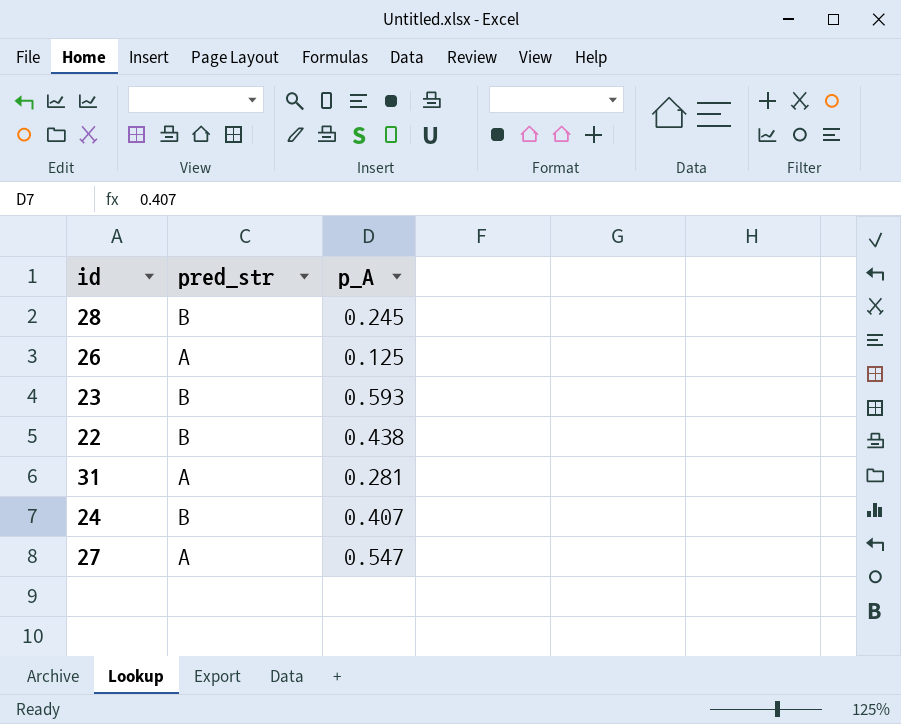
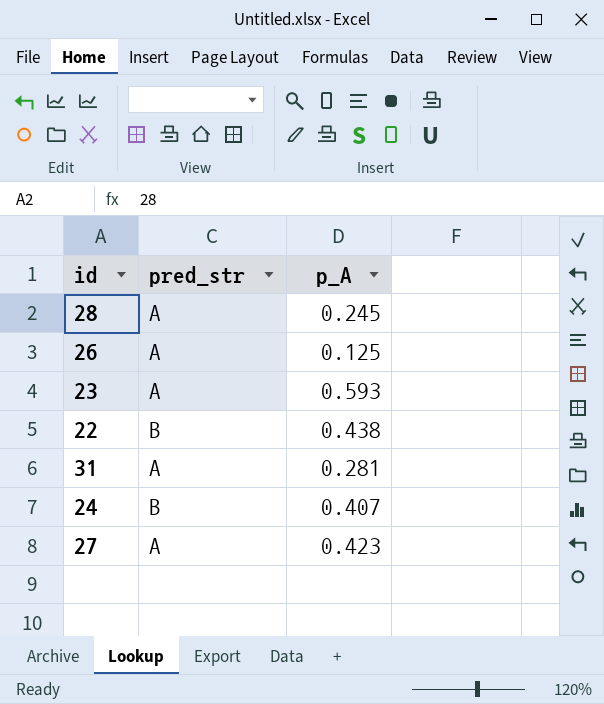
28 | pred_str: B -> A
23 | pred_str: B -> A
27 | p_A: 0.547 -> 0.423

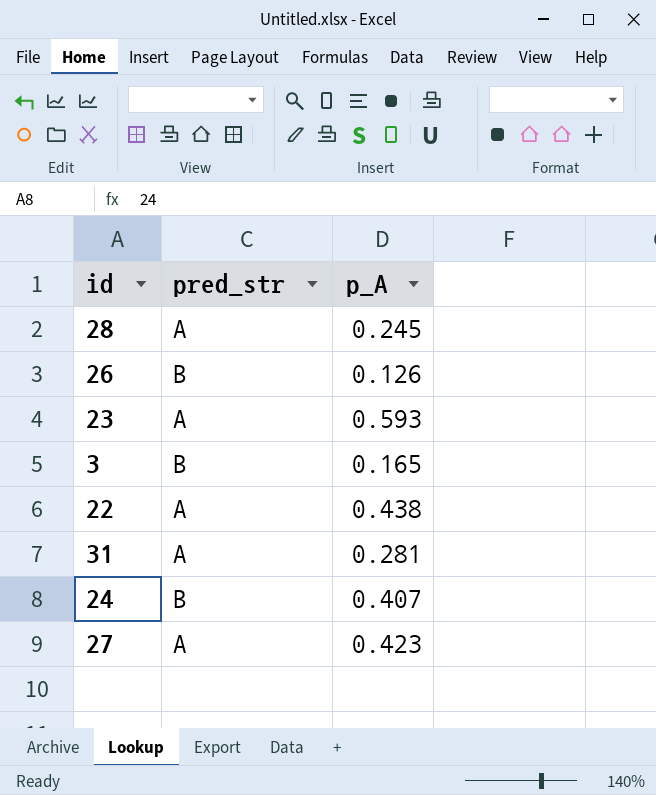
26 | pred_str: A -> B
26 | p_A: 0.125 -> 0.126
row 3: none -> B | 0.165
22 | pred_str: B -> A

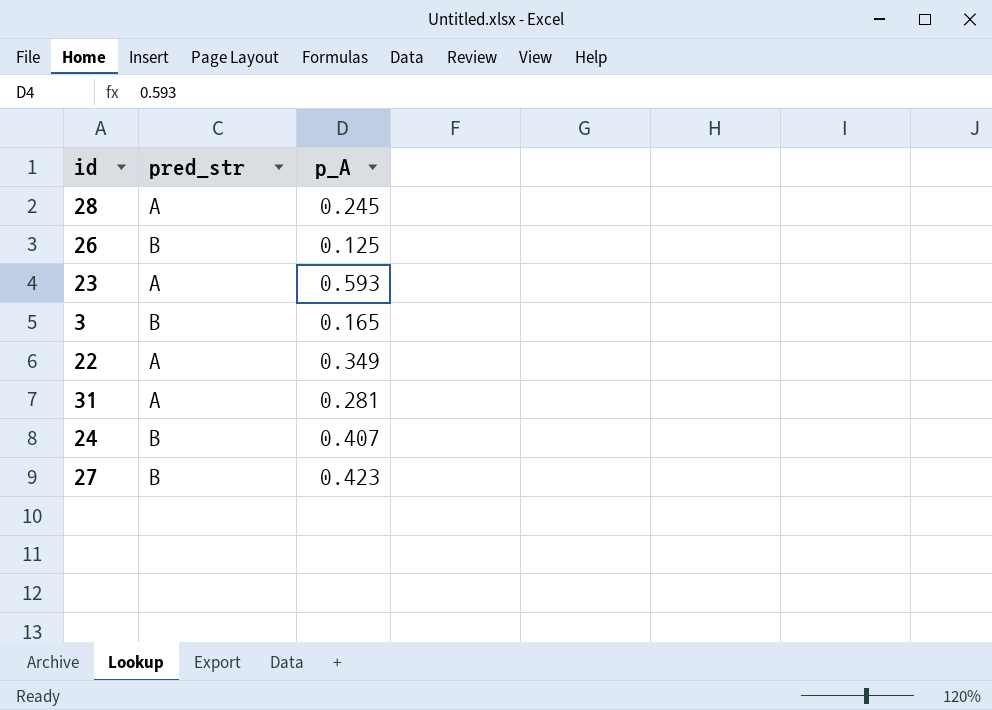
26 | p_A: 0.126 -> 0.125
22 | p_A: 0.438 -> 0.349
27 | pred_str: A -> B

